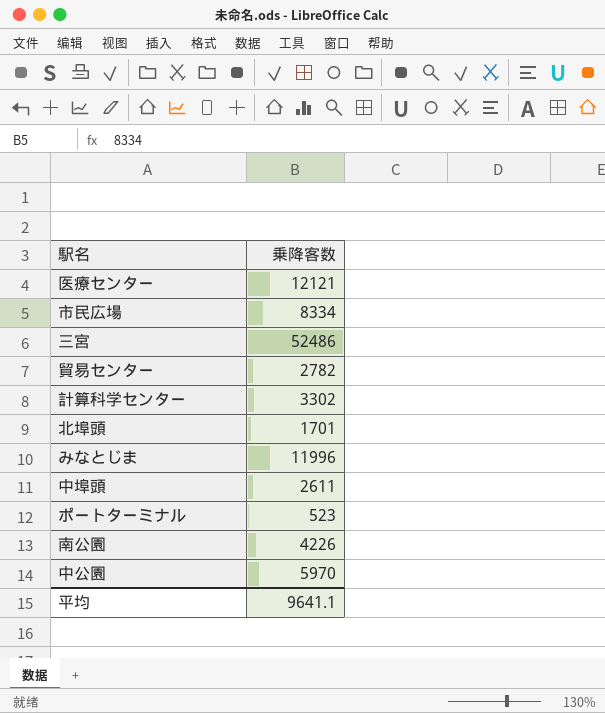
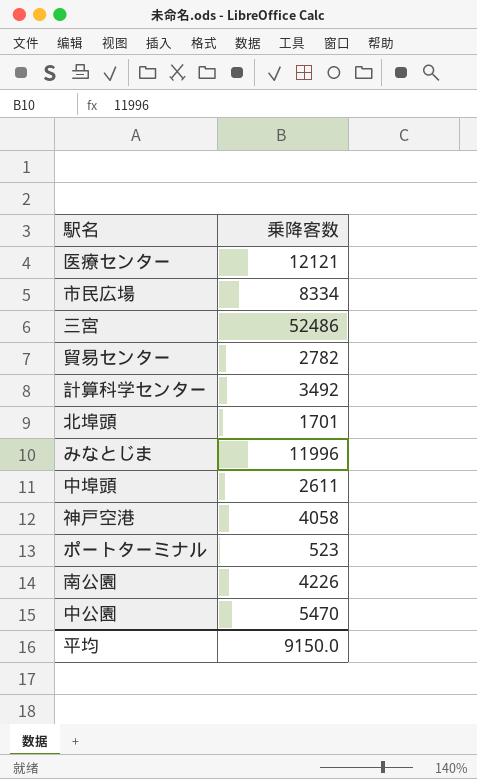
計算科学センター | 乗降客数: 3302 -> 3492
row 神戸空港: none -> 4058
中公園 | 乗降客数: 5970 -> 5470
平均 | 乗降客数: 9641.1 -> 9150.0

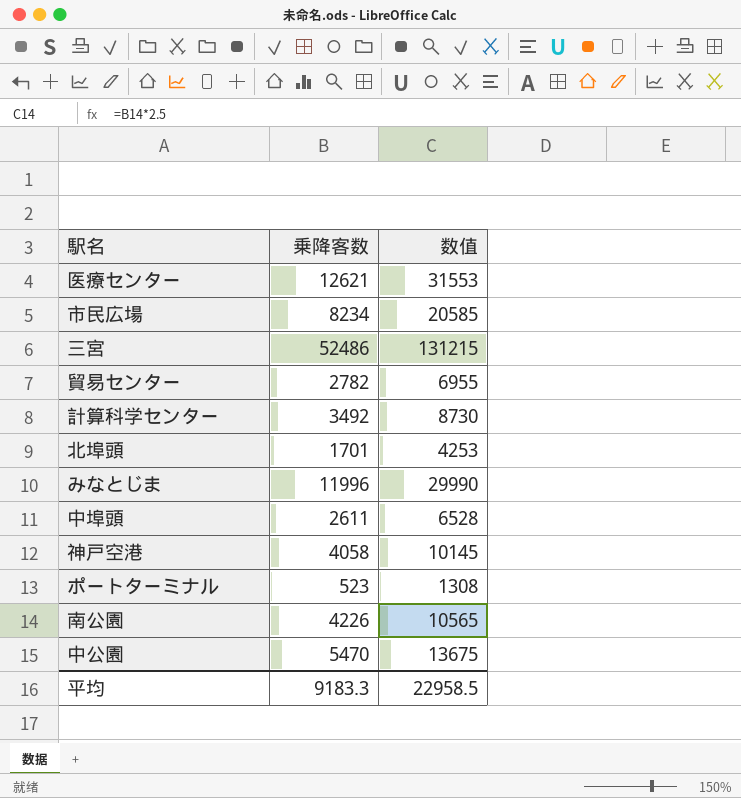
column 数值 | formula: none -> [乗降客数] * 2.5
医療センター | 乗降客数: 12121 -> 12621
市民広場 | 乗降客数: 8334 -> 8234
平均 | 乗降客数: 9150.0 -> 9183.3

